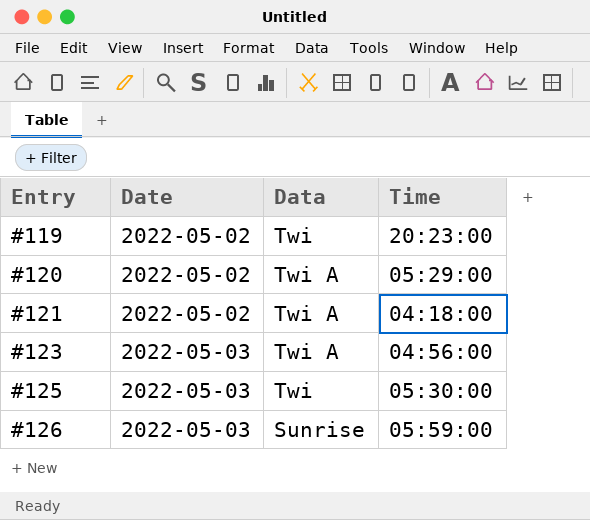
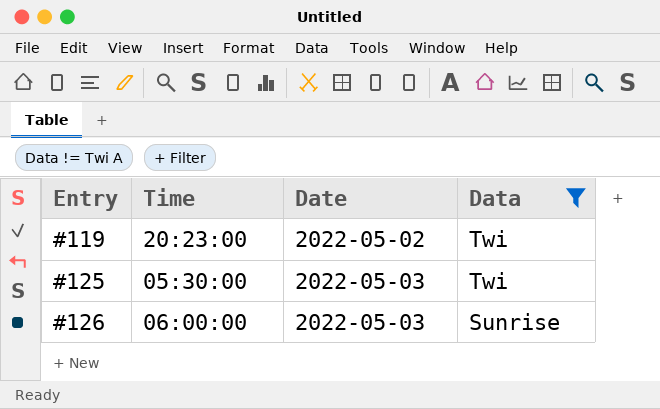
filter: none -> Data != Twi A
column Time | position: 4 -> 2
#126 | Time: 05:59:00 -> 06:00:00

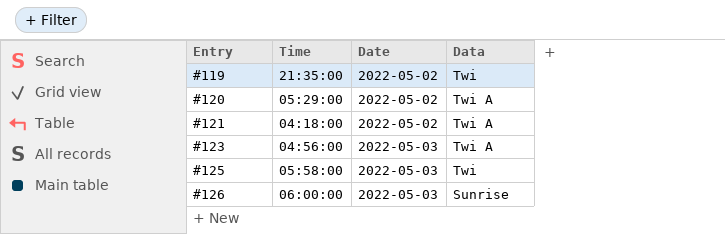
filter: Data != Twi A -> none
#119 | Time: 20:23:00 -> 21:35:00
#125 | Time: 05:30:00 -> 05:58:00

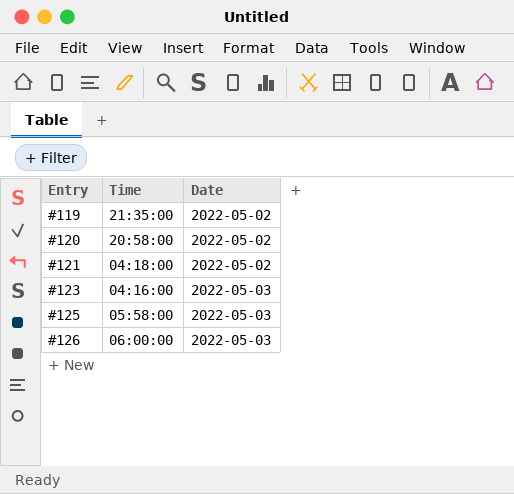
column Data | position: 4 -> none
#120 | Time: 05:29:00 -> 20:58:00
#123 | Time: 04:56:00 -> 04:16:00

